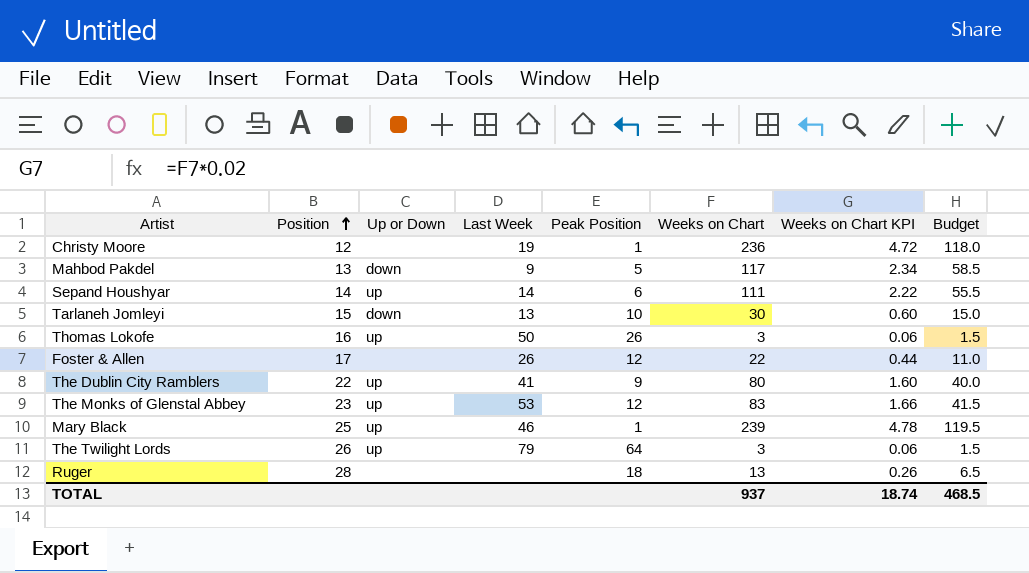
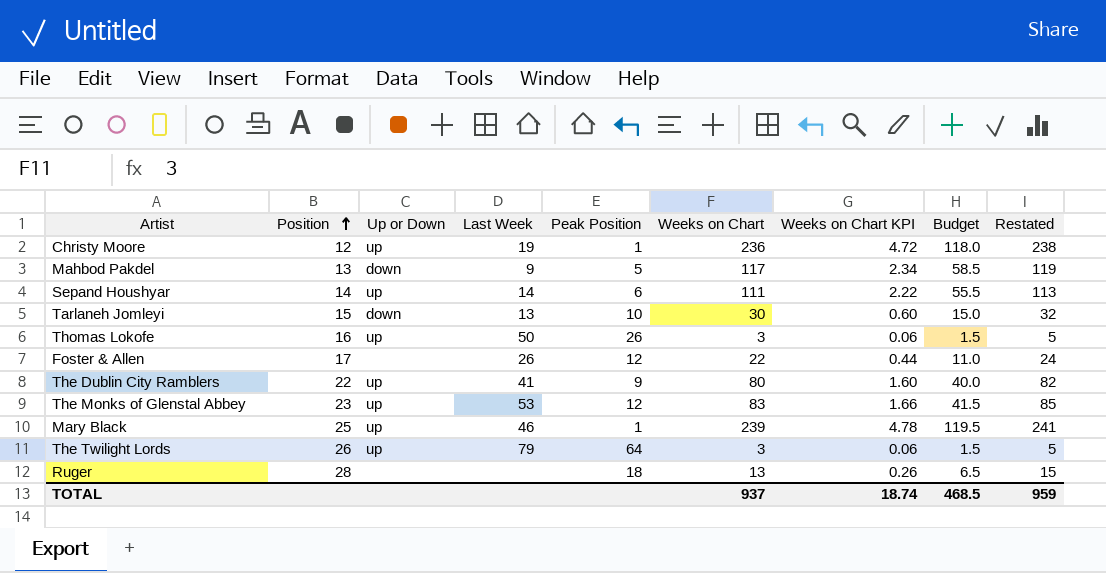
column Restated | formula: none -> [Weeks on Chart] + 2
Christy Moore | Up or Down: none -> up

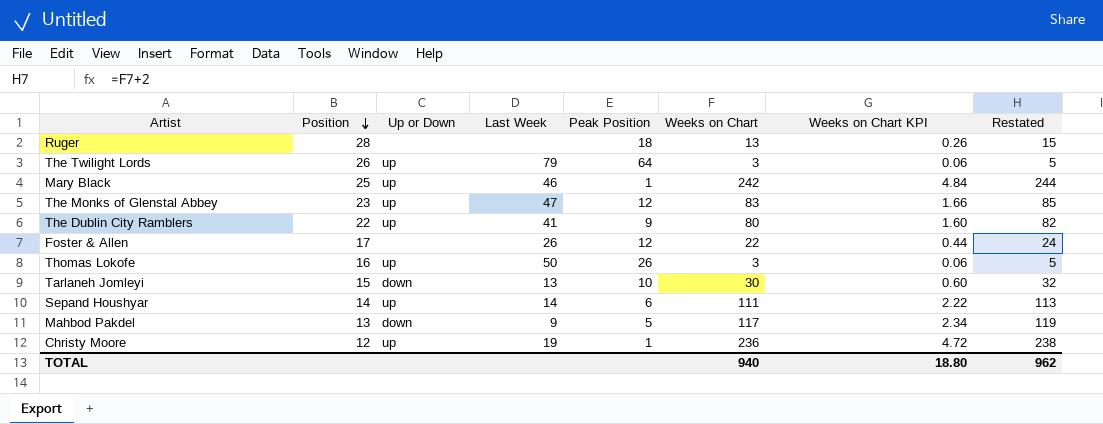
row order: Position ascending -> Position descending
column Budget | formula: [Weeks on Chart] * 0.5 -> none
Mary Black | Weeks on Chart: 239 -> 242
Mary Black | Weeks on Chart KPI: 4.78 -> 4.84
Mary Black | Restated: 241 -> 244
The Monks of Glenstal Abbey | Last Week: 53 -> 47
TOTAL | Weeks on Chart: 937 -> 940
TOTAL | Weeks on Chart KPI: 18.74 -> 18.80
TOTAL | Restated: 959 -> 962

